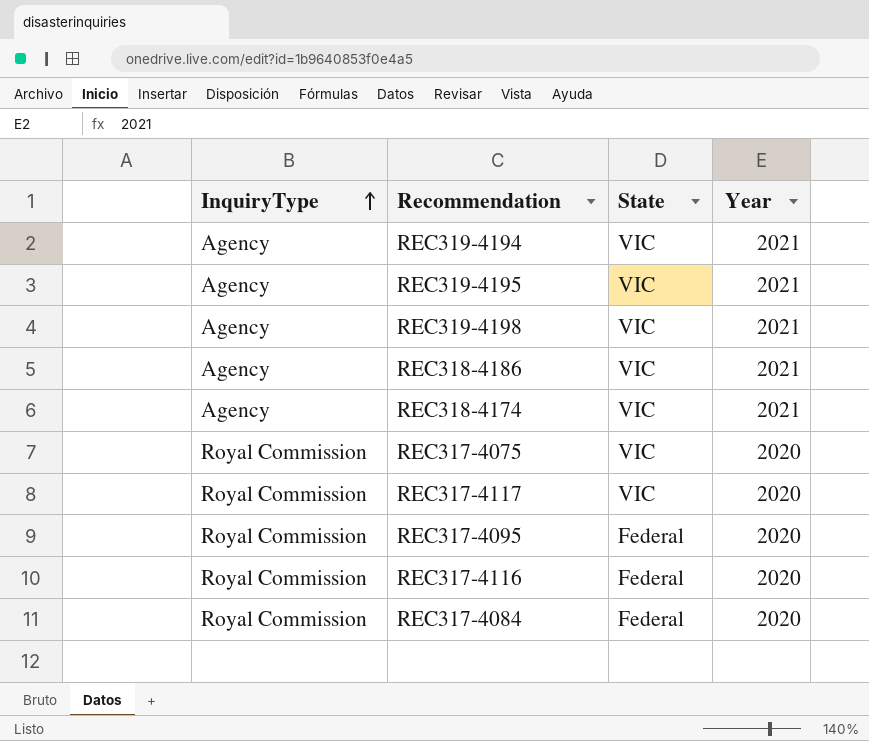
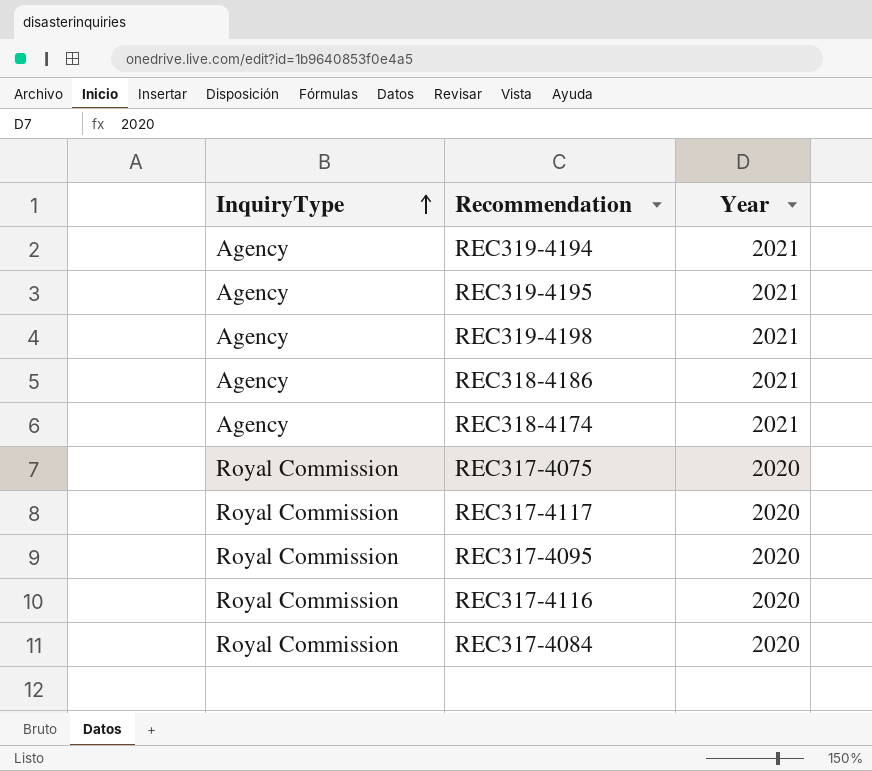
column State | position: 3 -> none

